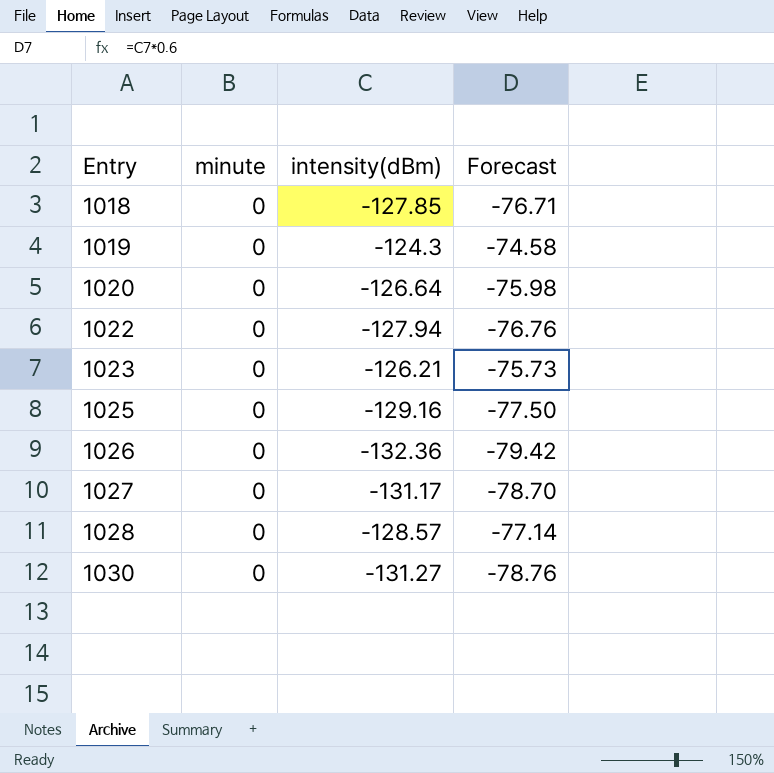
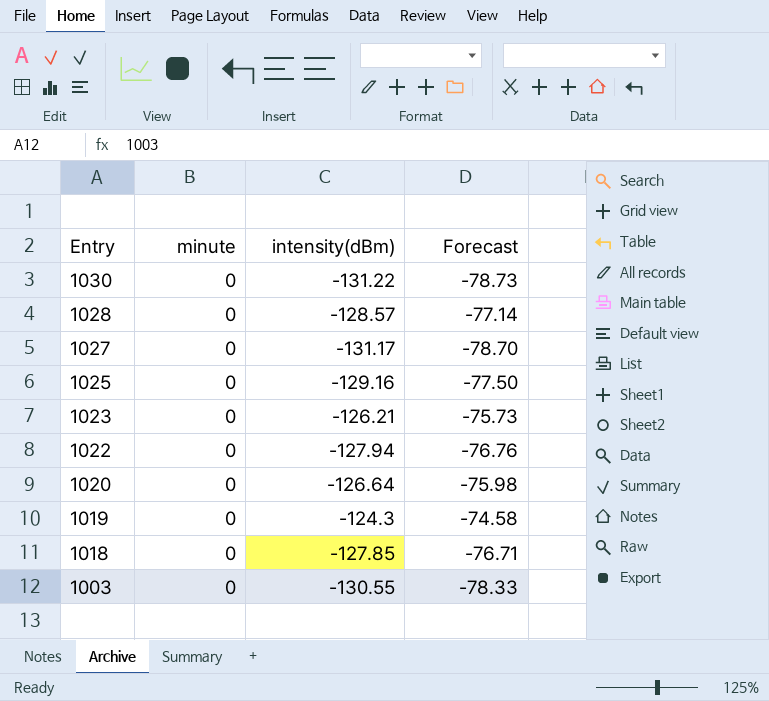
row order: Entry ascending -> Entry descending
row 1026: 0 | -132.36 | -79.42 -> none
1030 | intensity(dBm): -131.27 -> -131.22
1030 | Forecast: -78.76 -> -78.73
row 1003: none -> 0 | -130.55 | -78.33

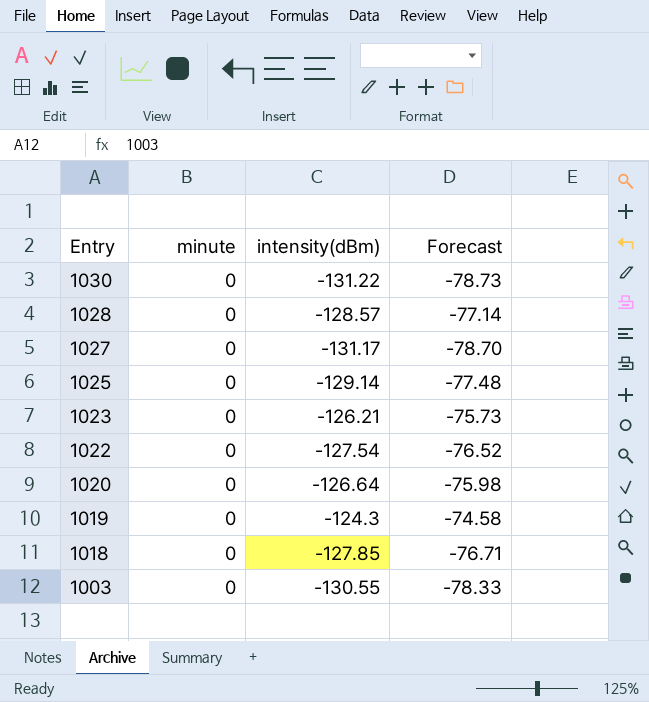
1025 | intensity(dBm): -129.16 -> -129.14
1025 | Forecast: -77.50 -> -77.48
1022 | intensity(dBm): -127.94 -> -127.54
1022 | Forecast: -76.76 -> -76.52

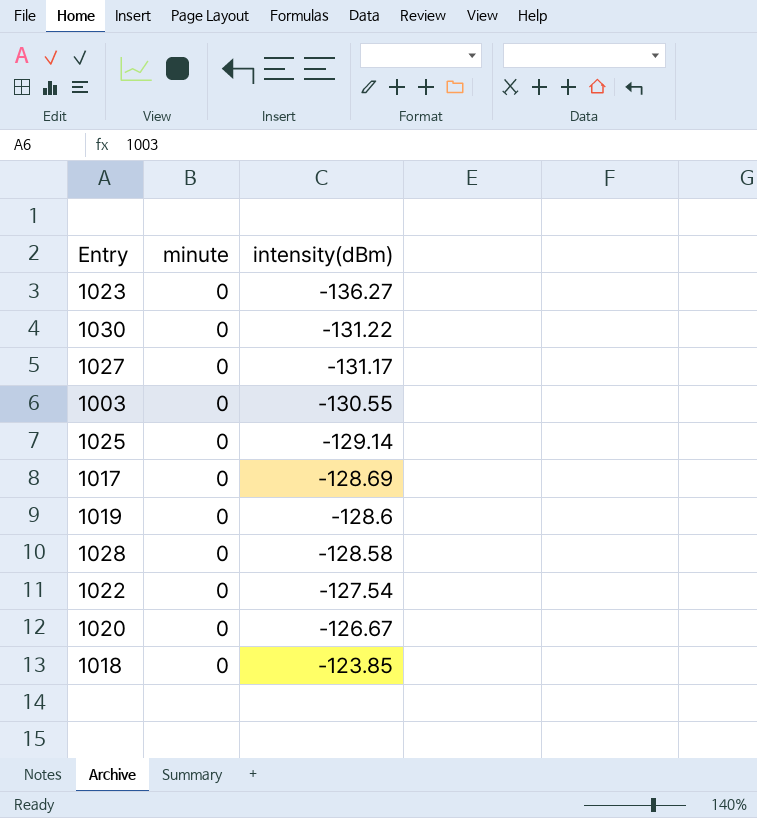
row order: Entry descending -> intensity(dBm) ascending
column Forecast | formula: [intensity(dBm)] * 0.6 -> none
1023 | intensity(dBm): -126.21 -> -136.27
row 1017: none -> 0 | -128.69
1019 | intensity(dBm): -124.3 -> -128.6
1028 | intensity(dBm): -128.57 -> -128.58
1020 | intensity(dBm): -126.64 -> -126.67
1018 | intensity(dBm): -127.85 -> -123.85

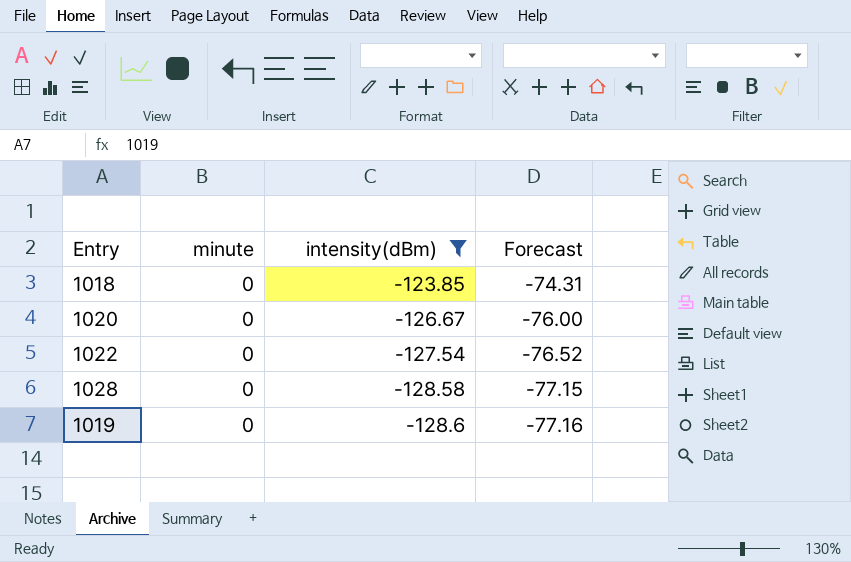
filter: none -> intensity(dBm) >= -128.6
row order: intensity(dBm) ascending -> intensity(dBm) descending
column Forecast | formula: none -> [intensity(dBm)] * 0.6

